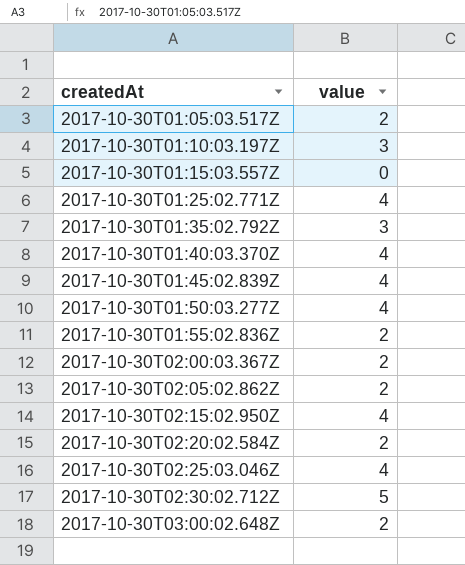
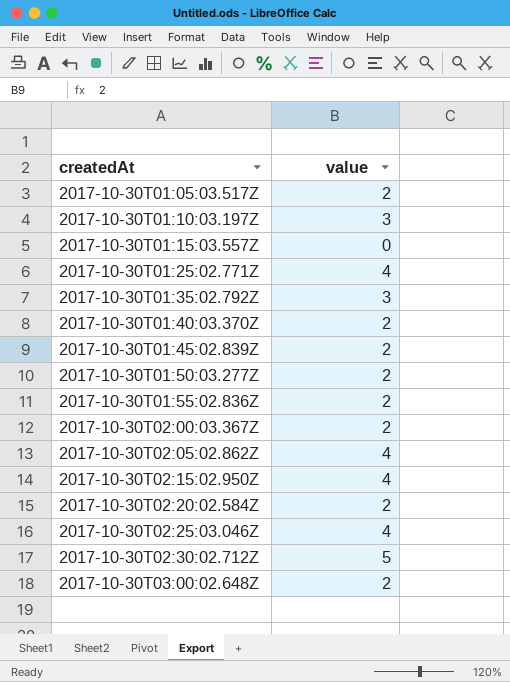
2017-10-30T01:40:03.370Z | value: 4 -> 2
2017-10-30T01:45:02.839Z | value: 4 -> 2
2017-10-30T01:50:03.277Z | value: 4 -> 2
2017-10-30T02:05:02.862Z | value: 2 -> 4

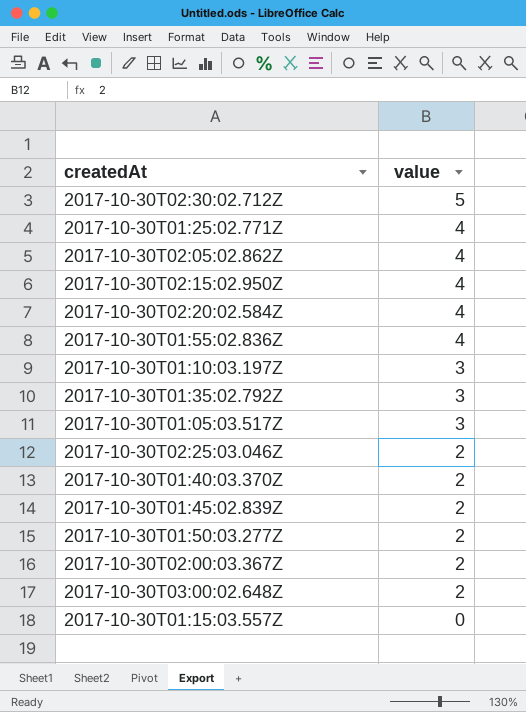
row order: createdAt ascending -> value descending
2017-10-30T02:20:02.584Z | value: 2 -> 4
2017-10-30T01:55:02.836Z | value: 2 -> 4
2017-10-30T01:05:03.517Z | value: 2 -> 3
2017-10-30T02:25:03.046Z | value: 4 -> 2

